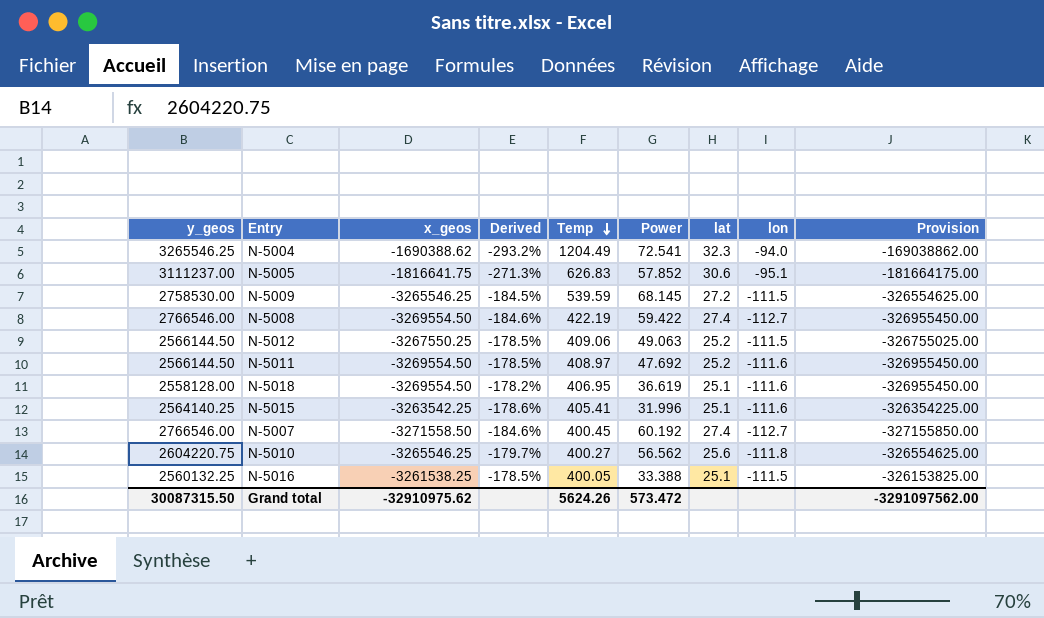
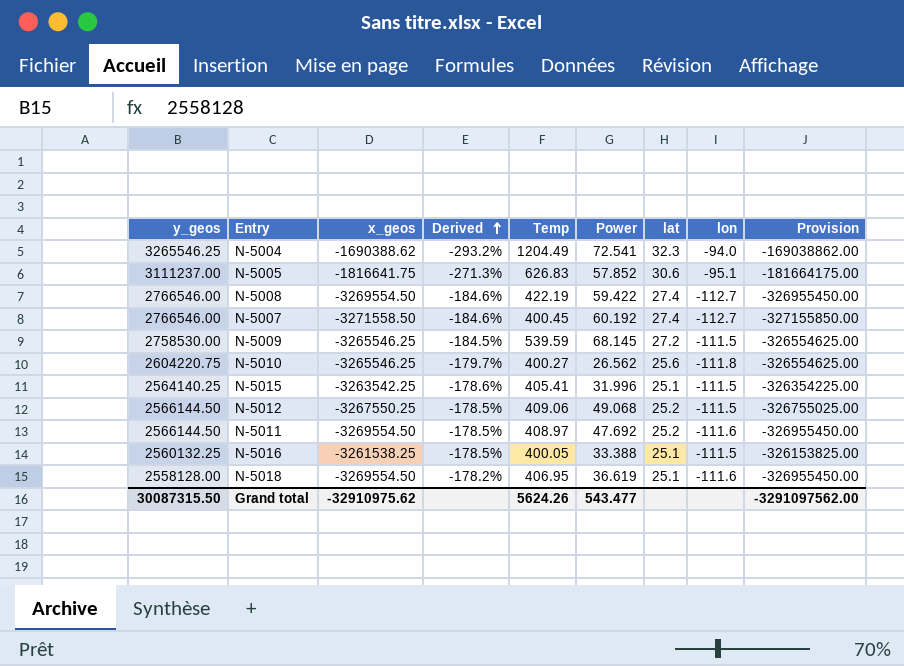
row order: Temp descending -> Derived ascending
N-5010 | Power: 56.562 -> 26.562
N-5015 | lon: -111.6 -> -111.5
N-5012 | Power: 49.063 -> 49.068
Grand total | Power: 573.472 -> 543.477

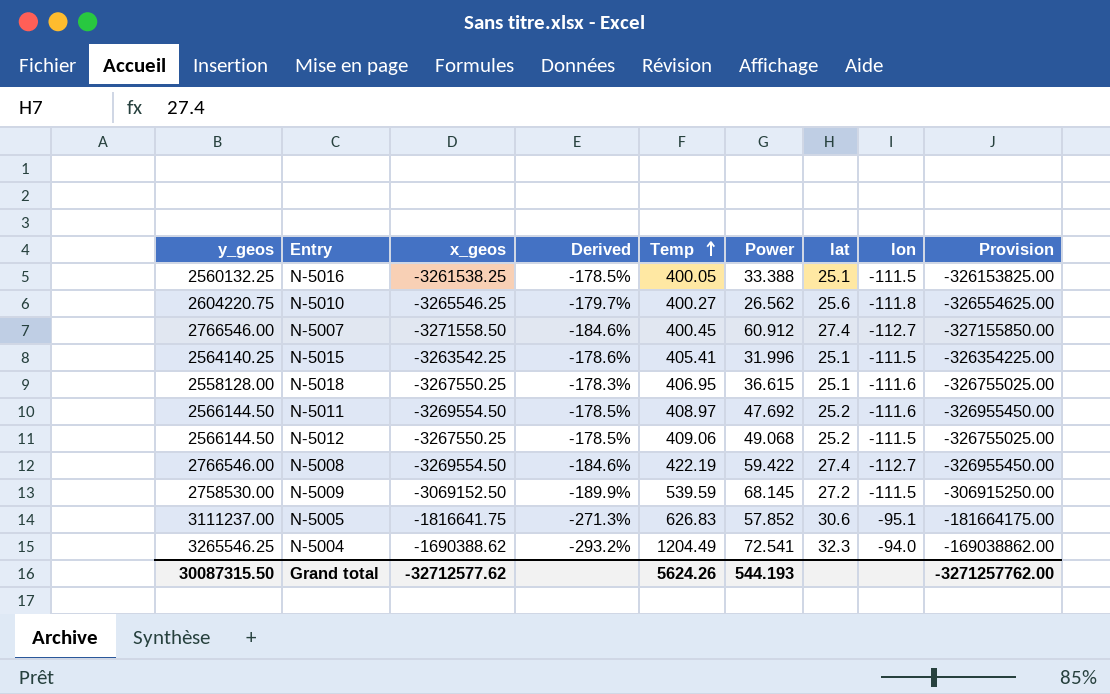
row order: Derived ascending -> Temp ascending
N-5007 | Power: 60.192 -> 60.912
N-5018 | x_geos: -3269554.50 -> -3267550.25
N-5018 | Derived: -178.2% -> -178.3%
N-5018 | Power: 36.619 -> 36.615
N-5018 | Provision: -326955450.00 -> -326755025.00
N-5009 | x_geos: -3265546.25 -> -3069152.50
N-5009 | Derived: -184.5% -> -189.9%
N-5009 | Provision: -326554625.00 -> -306915250.00
Grand total | x_geos: -32910975.62 -> -32712577.62
Grand total | Power: 543.477 -> 544.193
Grand total | Provision: -3291097562.00 -> -3271257762.00

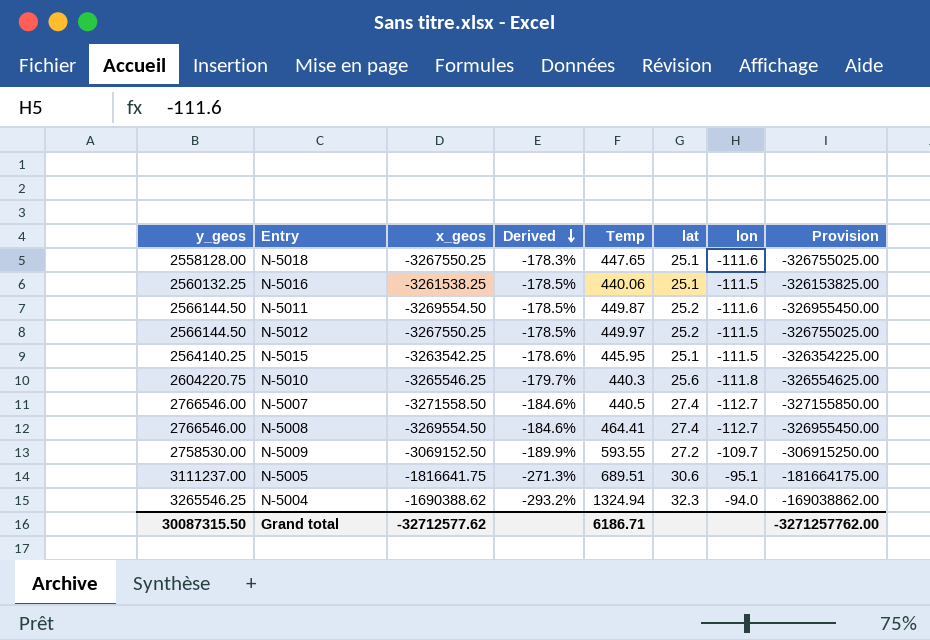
row order: Temp ascending -> Derived descending
column Power | position: 6 -> none
N-5018 | Temp: 406.95 -> 447.65
N-5016 | Temp: 400.05 -> 440.06
N-5011 | Temp: 408.97 -> 449.87
N-5012 | Temp: 409.06 -> 449.97
N-5015 | Temp: 405.41 -> 445.95
N-5010 | Temp: 400.27 -> 440.3
N-5007 | Temp: 400.45 -> 440.5
N-5008 | Temp: 422.19 -> 464.41
N-5009 | Temp: 539.59 -> 593.55
N-5009 | lon: -111.5 -> -109.7
N-5005 | Temp: 626.83 -> 689.51
N-5004 | Temp: 1204.49 -> 1324.94
Grand total | Temp: 5624.26 -> 6186.71

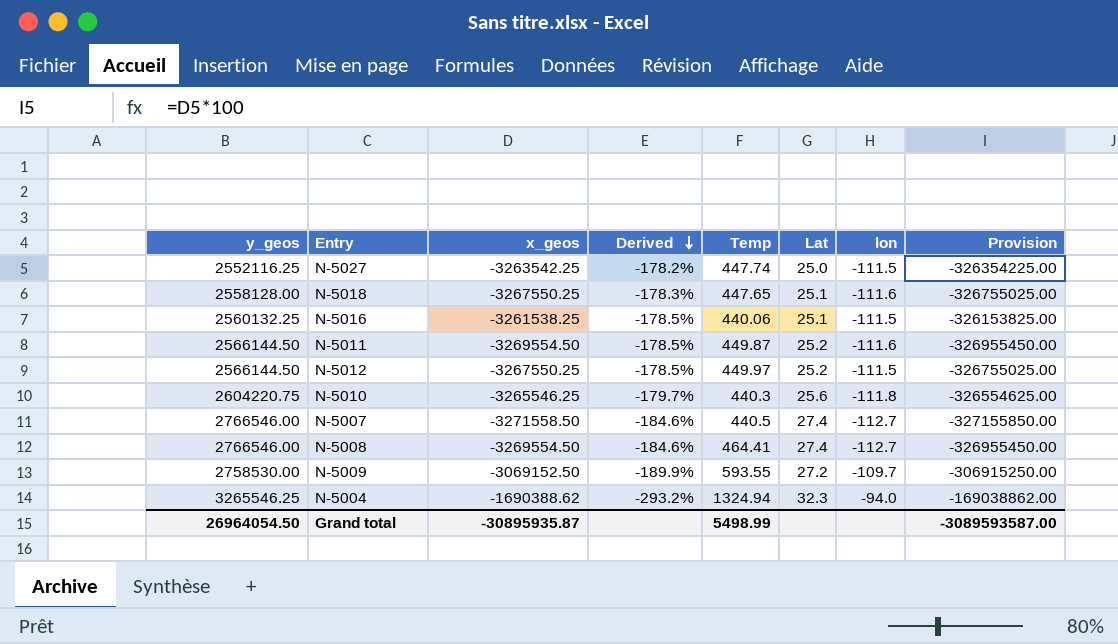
column name: lat -> Lat
row N-5015: 2564140.25 | -3263542.25 | -178.6% | 445.95 | 25.1 | -111.5 | -326354225.00 -> none
row N-5005: 3111237.00 | -1816641.75 | -271.3% | 689.51 | 30.6 | -95.1 | -181664175.00 -> none
row N-5027: none -> 2552116.25 | -3263542.25 | -178.2% | 447.74 | 25.0 | -111.5 | -326354225.00
Grand total | y_geos: 30087315.50 -> 26964054.50
Grand total | x_geos: -32712577.62 -> -30895935.87
Grand total | Temp: 6186.71 -> 5498.99
Grand total | Provision: -3271257762.00 -> -3089593587.00

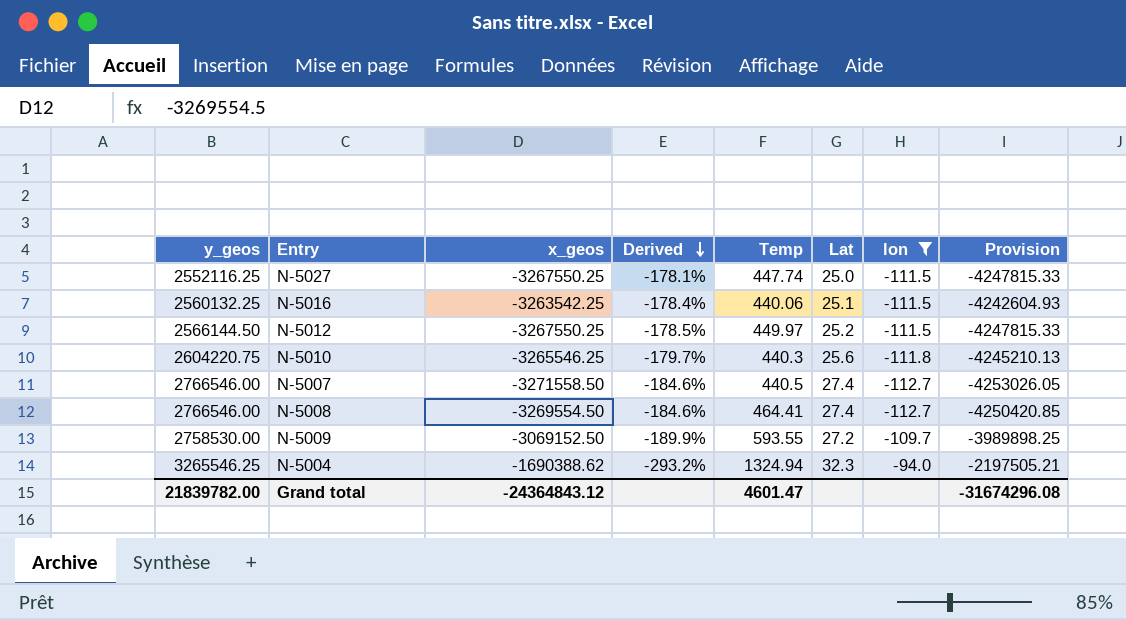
filter: none -> lon != -111.6
column Provision | formula: [x_geos] * 100 -> [x_geos] * 1.3
N-5027 | x_geos: -3263542.25 -> -3267550.25
N-5027 | Derived: -178.2% -> -178.1%
N-5016 | x_geos: -3261538.25 -> -3263542.25
N-5016 | Derived: -178.5% -> -178.4%
Grand total | y_geos: 26964054.50 -> 21839782.00
Grand total | x_geos: -30895935.87 -> -24364843.12
Grand total | Temp: 5498.99 -> 4601.47
Grand total | Provision: -3089593587.00 -> -31674296.08

